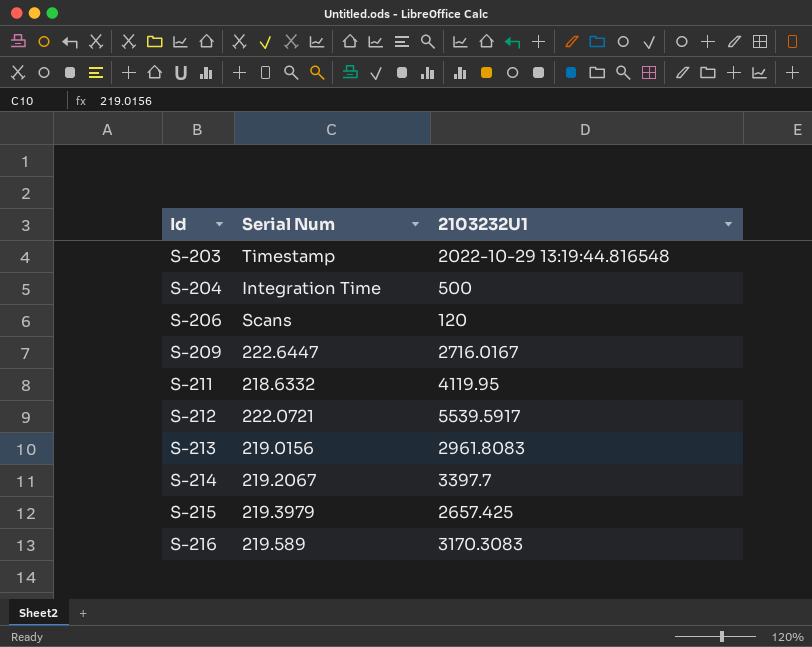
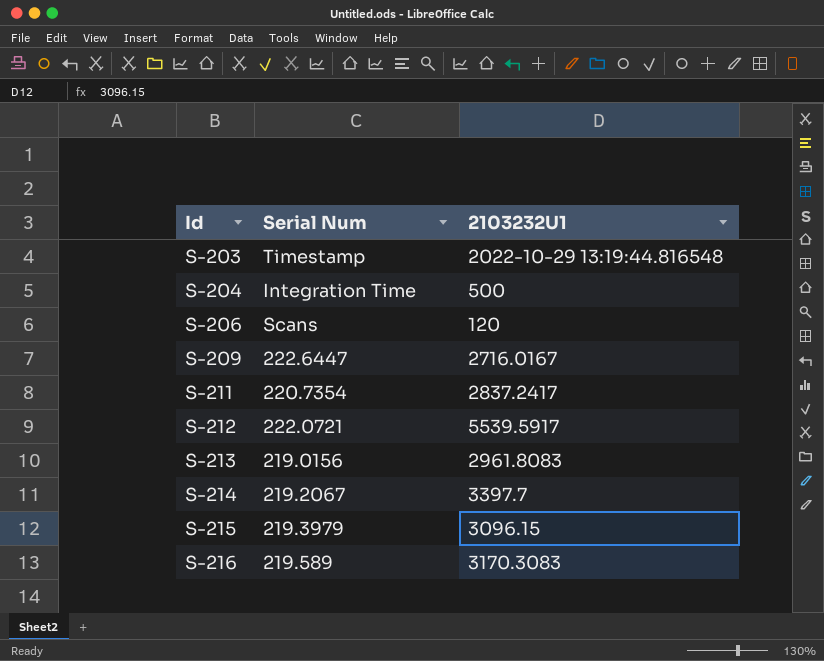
S-211 | Serial Num: 218.6332 -> 220.7354
S-211 | 2103232U1: 4119.95 -> 2837.2417
S-215 | 2103232U1: 2657.425 -> 3096.15

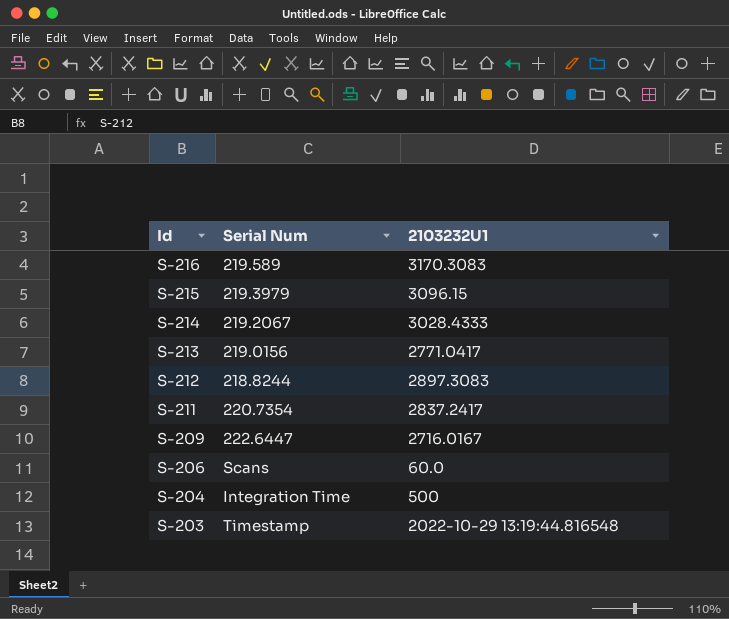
row order: Id ascending -> Id descending
S-214 | 2103232U1: 3397.7 -> 3028.4333
S-213 | 2103232U1: 2961.8083 -> 2771.0417
S-212 | Serial Num: 222.0721 -> 218.8244
S-212 | 2103232U1: 5539.5917 -> 2897.3083
S-206 | 2103232U1: 120 -> 60.0

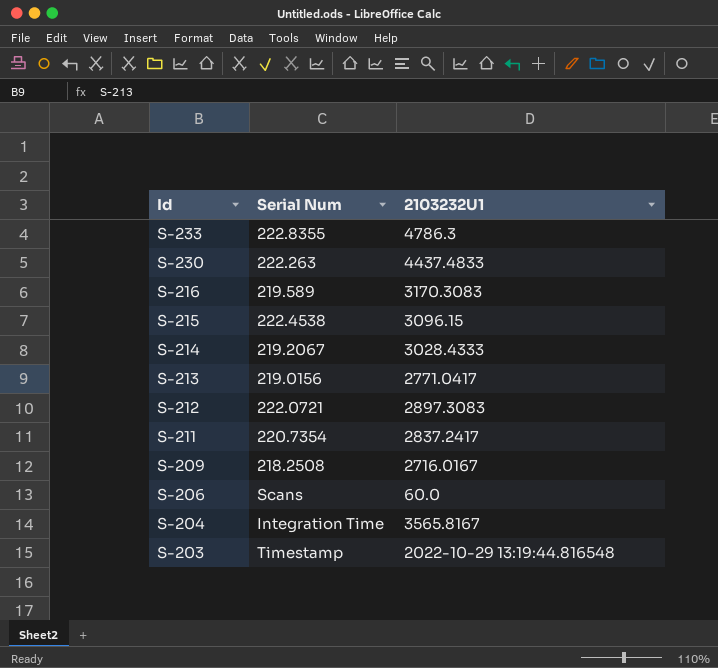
row S-233: none -> 222.8355 | 4786.3
row S-230: none -> 222.263 | 4437.4833
S-215 | Serial Num: 219.3979 -> 222.4538
S-212 | Serial Num: 218.8244 -> 222.0721
S-209 | Serial Num: 222.6447 -> 218.2508
S-204 | 2103232U1: 500 -> 3565.8167

